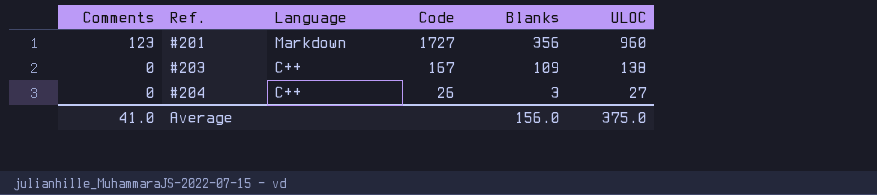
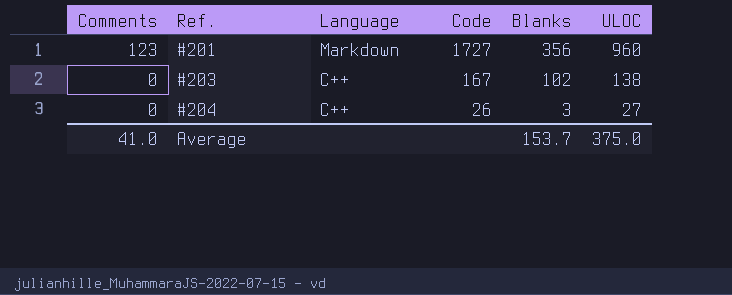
#203 | Blanks: 109 -> 102
Average | Blanks: 156.0 -> 153.7

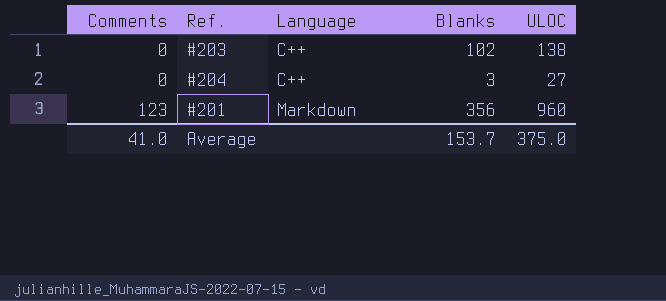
row order: Comments descending -> Comments ascending
column Code | position: 4 -> none

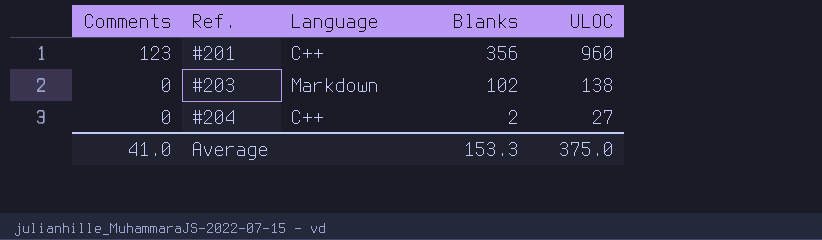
row order: Comments ascending -> Comments descending
#201 | Language: Markdown -> C++
#203 | Language: C++ -> Markdown
#204 | Blanks: 3 -> 2
Average | Blanks: 153.7 -> 153.3

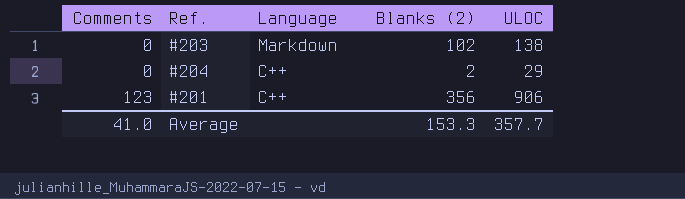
row order: Comments descending -> Comments ascending
column name: Blanks -> Blanks (2)
#204 | ULOC: 27 -> 29
#201 | ULOC: 960 -> 906
Average | ULOC: 375.0 -> 357.7

